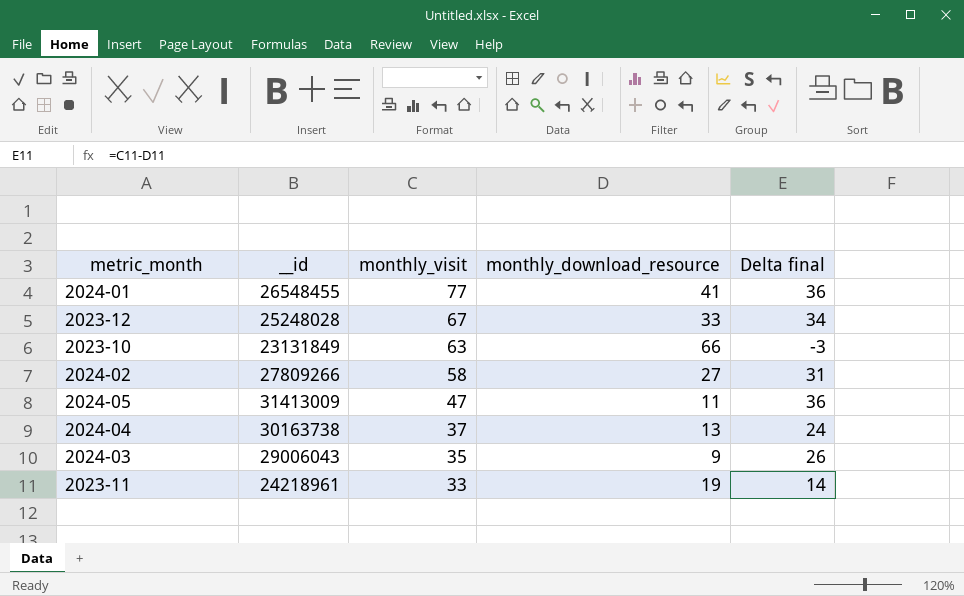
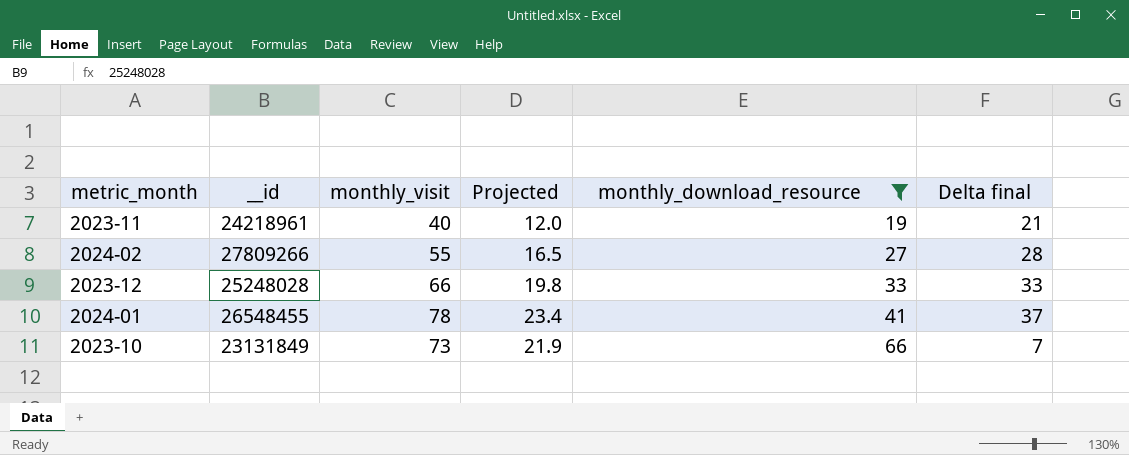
filter: none -> monthly_download_resource >= 19
row order: monthly_visit descending -> monthly_download_resource ascending
column Projected | formula: none -> [monthly_visit] * 0.3
2023-11 | monthly_visit: 33 -> 40
2023-11 | Delta final: 14 -> 21
2024-02 | monthly_visit: 58 -> 55
2024-02 | Delta final: 31 -> 28
2023-12 | monthly_visit: 67 -> 66
2023-12 | Delta final: 34 -> 33
2024-01 | monthly_visit: 77 -> 78
2024-01 | Delta final: 36 -> 37
2023-10 | monthly_visit: 63 -> 73
2023-10 | Delta final: -3 -> 7

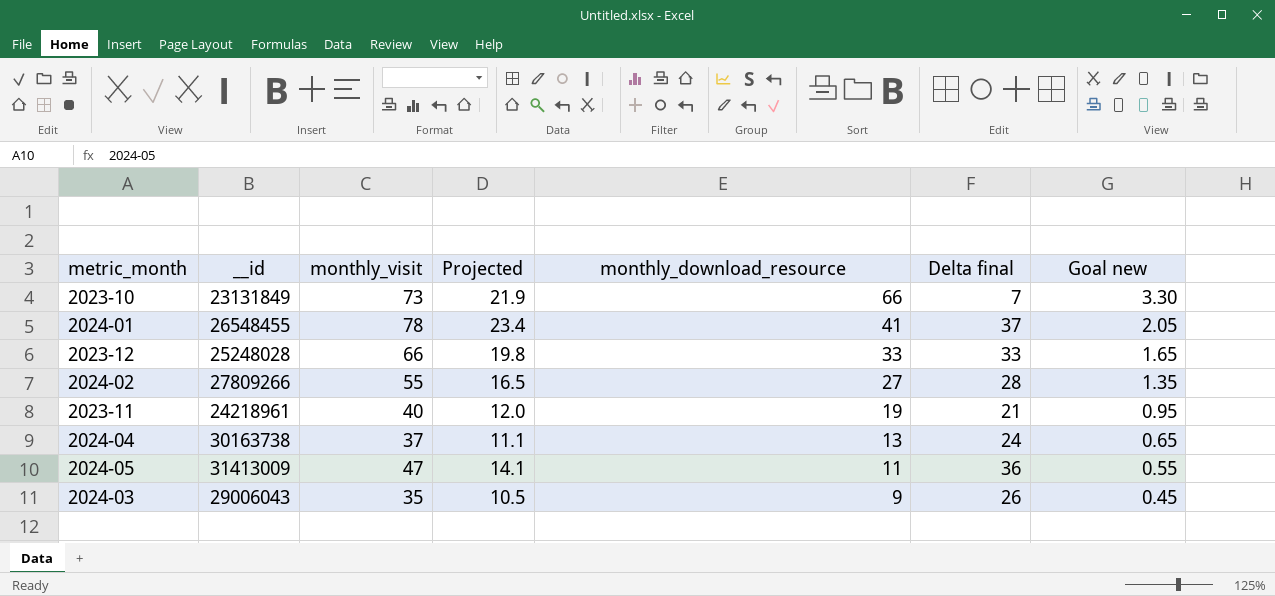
filter: monthly_download_resource >= 19 -> none
row order: monthly_download_resource ascending -> monthly_download_resource descending
column Goal new | formula: none -> [monthly_download_resource] * 0.05

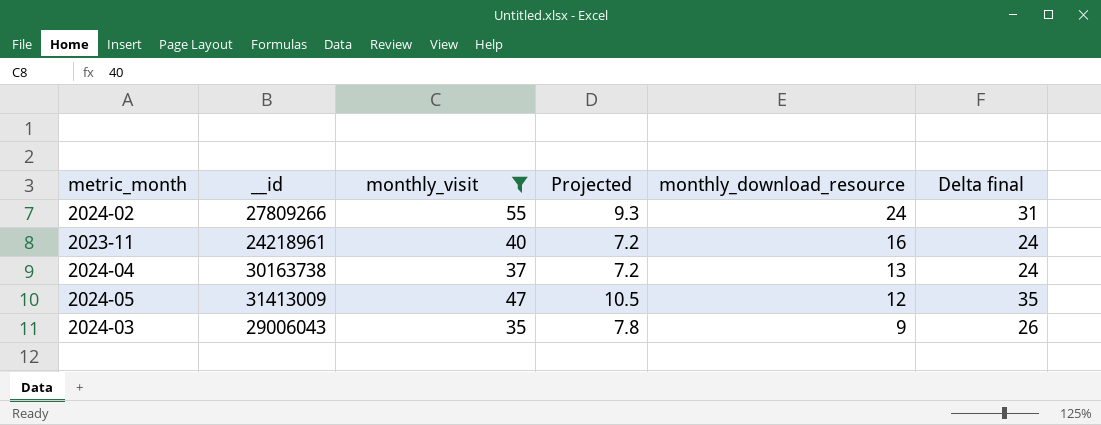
filter: none -> monthly_visit <= 55
column Goal new | formula: [monthly_download_resource] * 0.05 -> none
column Projected | formula: [monthly_visit] * 0.3 -> [Delta final] * 0.3
2024-02 | monthly_download_resource: 27 -> 24
2024-02 | Delta final: 28 -> 31
2023-11 | monthly_download_resource: 19 -> 16
2023-11 | Delta final: 21 -> 24
2024-05 | monthly_download_resource: 11 -> 12
2024-05 | Delta final: 36 -> 35

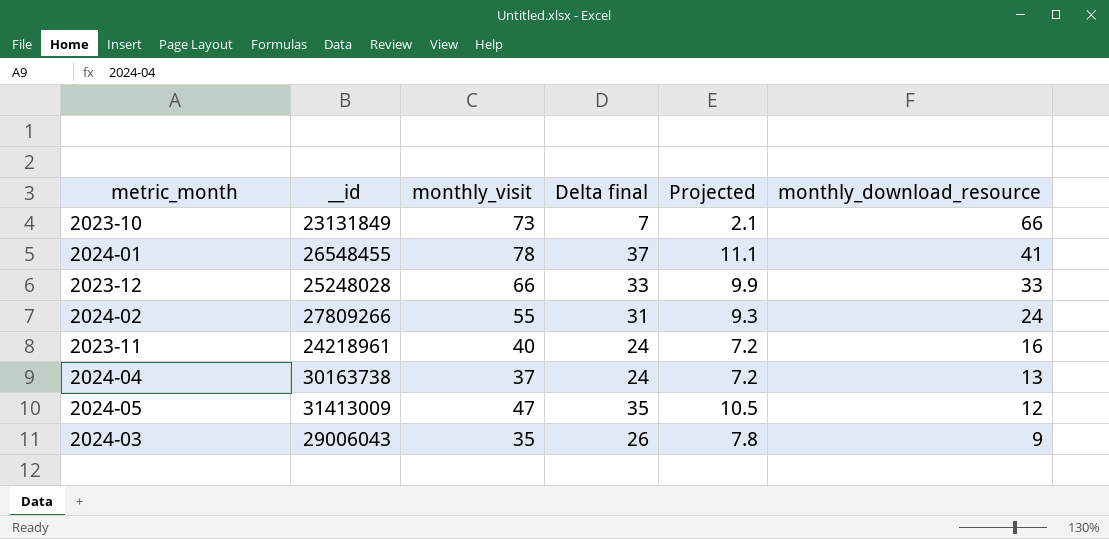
filter: monthly_visit <= 55 -> none
column Delta final | position: 6 -> 4

